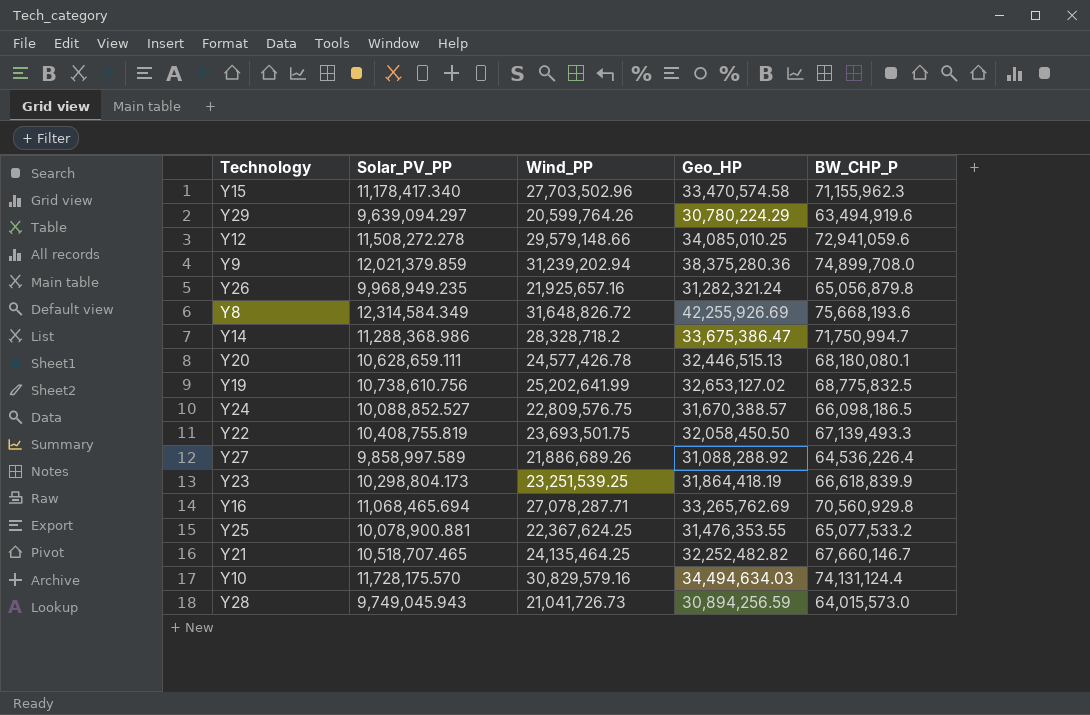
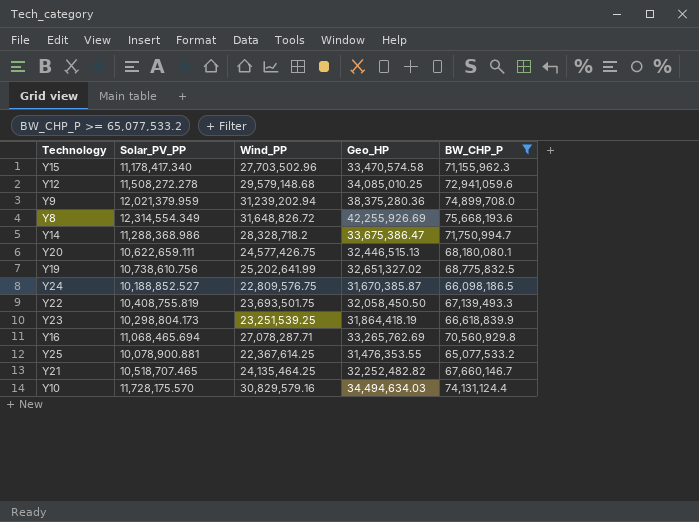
filter: none -> BW_CHP_P >= 65,077,533.2
Y12 | Wind_PP: 29,579,148.66 -> 29,579,148.68
Y9 | Solar_PV_PP: 12,021,379.859 -> 12,021,379.959
Y8 | Solar_PV_PP: 12,314,584.349 -> 12,314,554.349
Y20 | Solar_PV_PP: 10,628,659.111 -> 10,622,659.111
Y20 | Wind_PP: 24,577,426.78 -> 24,577,426.75
Y19 | Geo_HP: 32,653,127.02 -> 32,651,327.02
Y24 | Solar_PV_PP: 10,088,852.527 -> 10,188,852.527
Y24 | Geo_HP: 31,670,388.57 -> 31,670,385.87
Y25 | Wind_PP: 22,367,624.25 -> 22,367,614.25

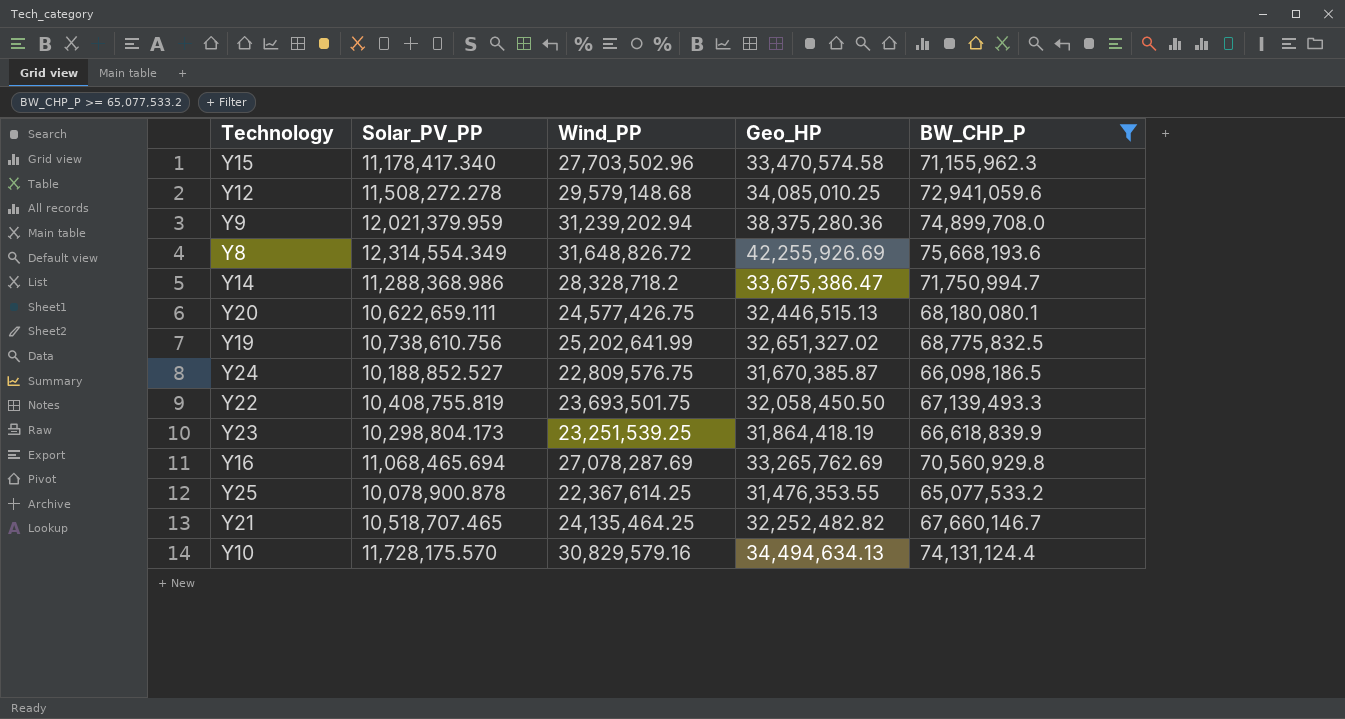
Y16 | Wind_PP: 27,078,287.71 -> 27,078,287.69
Y25 | Solar_PV_PP: 10,078,900.881 -> 10,078,900.878
Y10 | Geo_HP: 34,494,634.03 -> 34,494,634.13

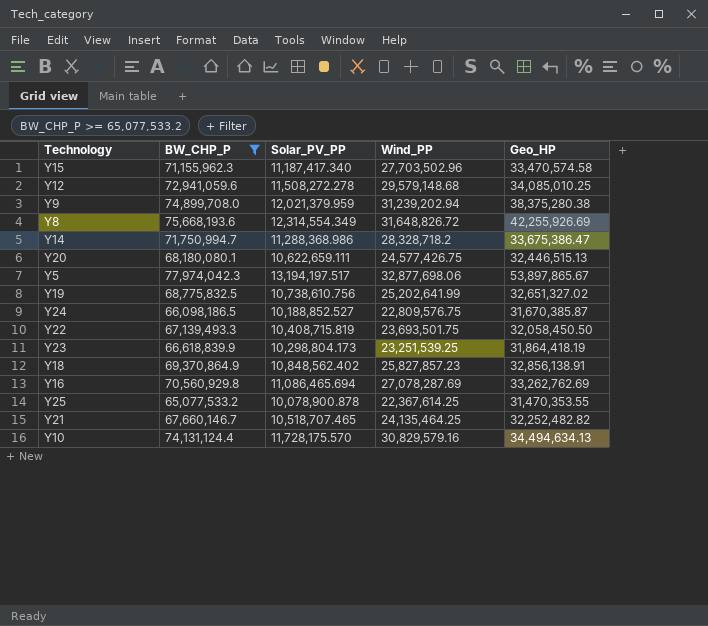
column BW_CHP_P | position: 5 -> 2
Y15 | Solar_PV_PP: 11,178,417.340 -> 11,187,417.340
Y9 | Geo_HP: 38,375,280.36 -> 38,375,280.38
row Y5: none -> 77,974,042.3 | 13,194,197.517 | 32,877,698.06 | 53,897,865.67
Y22 | Solar_PV_PP: 10,408,755.819 -> 10,408,715.819
row Y18: none -> 69,370,864.9 | 10,848,562.402 | 25,827,857.23 | 32,856,138.91
Y16 | Solar_PV_PP: 11,068,465.694 -> 11,086,465.694
Y16 | Geo_HP: 33,265,762.69 -> 33,262,762.69
Y25 | Geo_HP: 31,476,353.55 -> 31,470,353.55

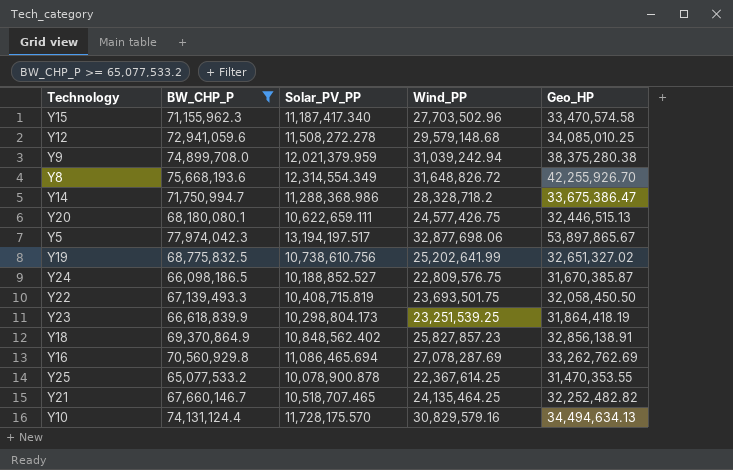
Y9 | Wind_PP: 31,239,202.94 -> 31,039,242.94
Y8 | Geo_HP: 42,255,926.69 -> 42,255,926.70

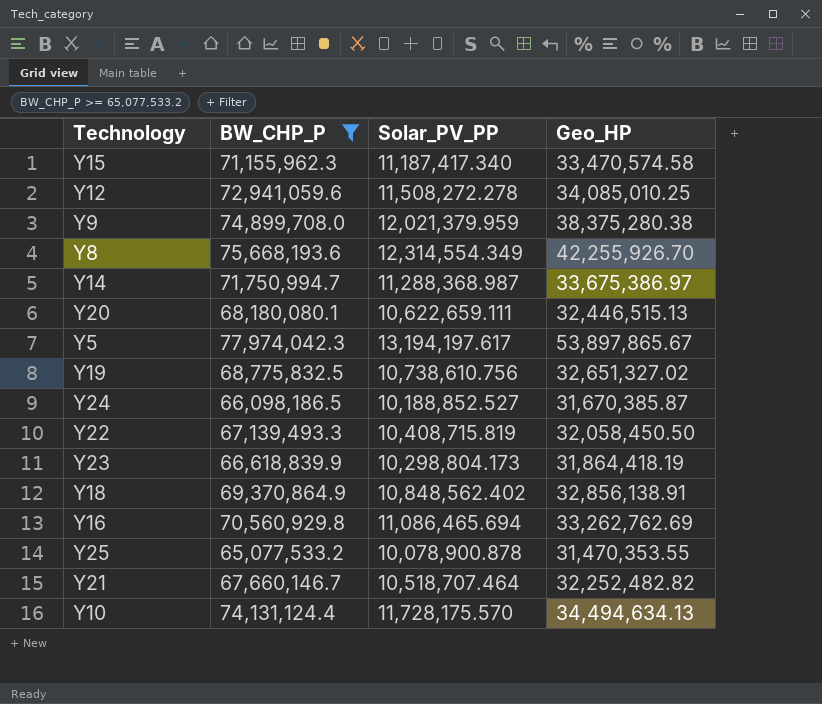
column Wind_PP | position: 4 -> none
Y14 | Solar_PV_PP: 11,288,368.986 -> 11,288,368.987
Y14 | Geo_HP: 33,675,386.47 -> 33,675,386.97
Y5 | Solar_PV_PP: 13,194,197.517 -> 13,194,197.617
Y21 | Solar_PV_PP: 10,518,707.465 -> 10,518,707.464

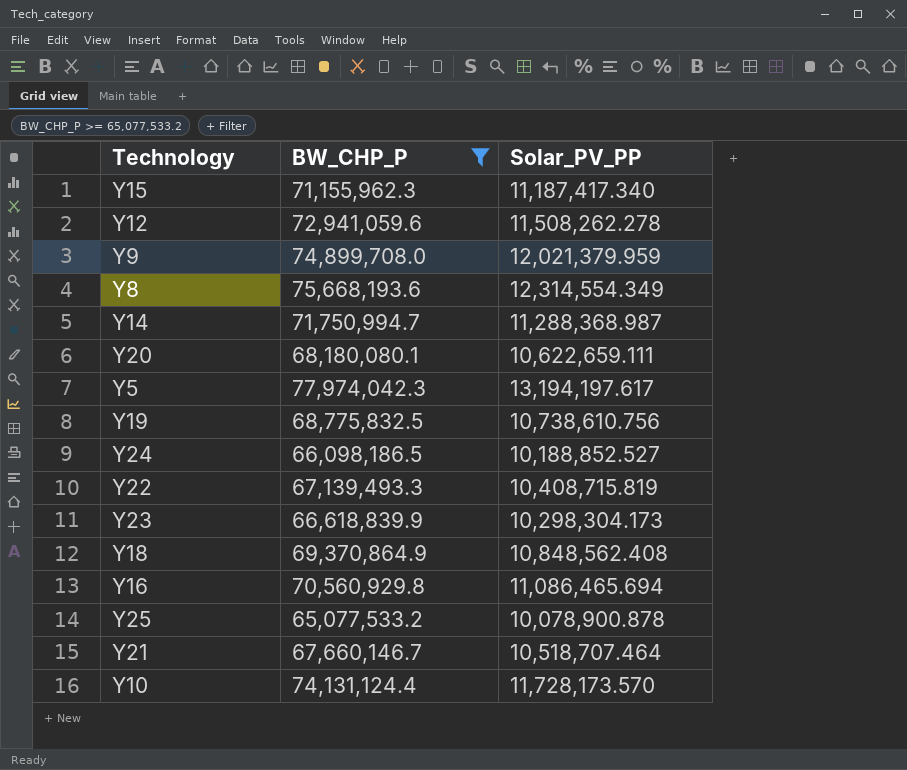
column Geo_HP | position: 4 -> none
Y12 | Solar_PV_PP: 11,508,272.278 -> 11,508,262.278
Y23 | Solar_PV_PP: 10,298,804.173 -> 10,298,304.173
Y18 | Solar_PV_PP: 10,848,562.402 -> 10,848,562.408
Y10 | Solar_PV_PP: 11,728,175.570 -> 11,728,173.570

